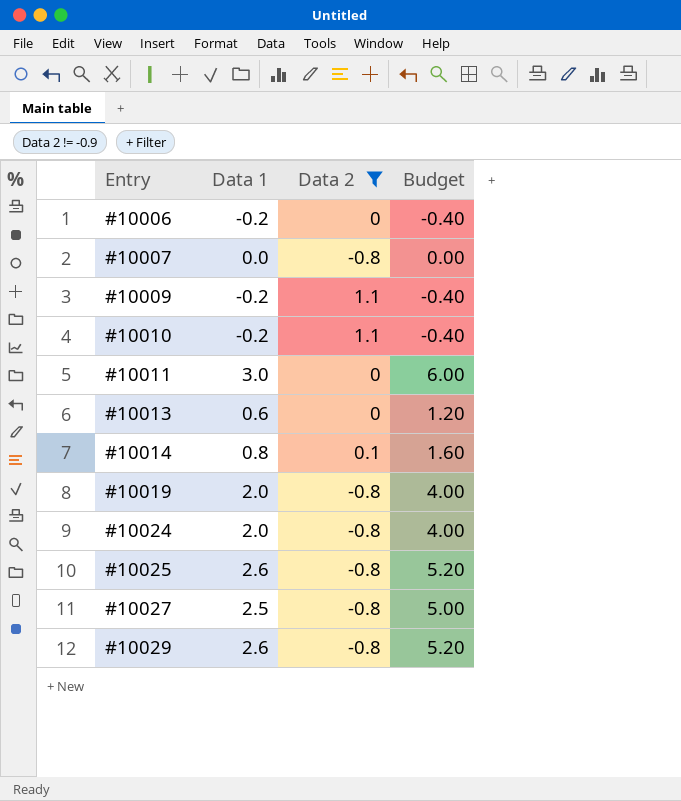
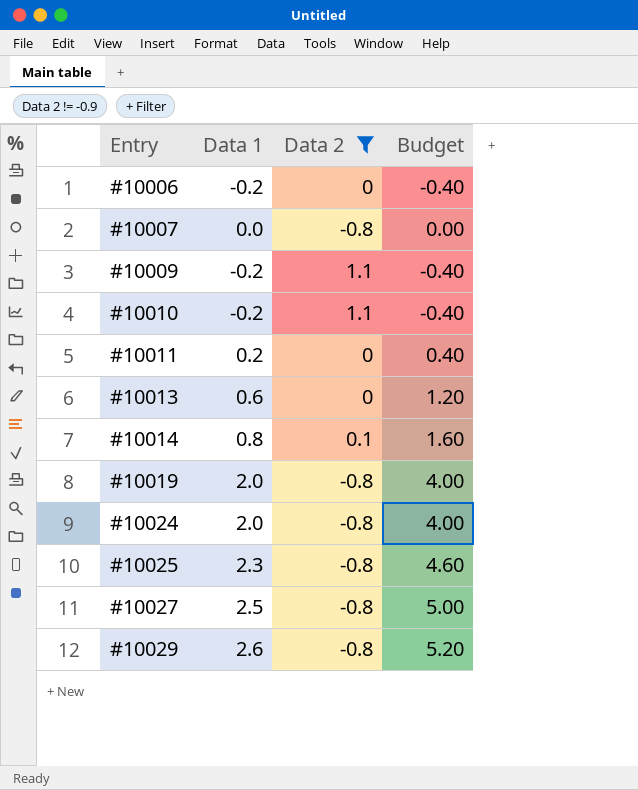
#10011 | Data 1: 3.0 -> 0.2
#10011 | Budget: 6.00 -> 0.40
#10025 | Data 1: 2.6 -> 2.3
#10025 | Budget: 5.20 -> 4.60

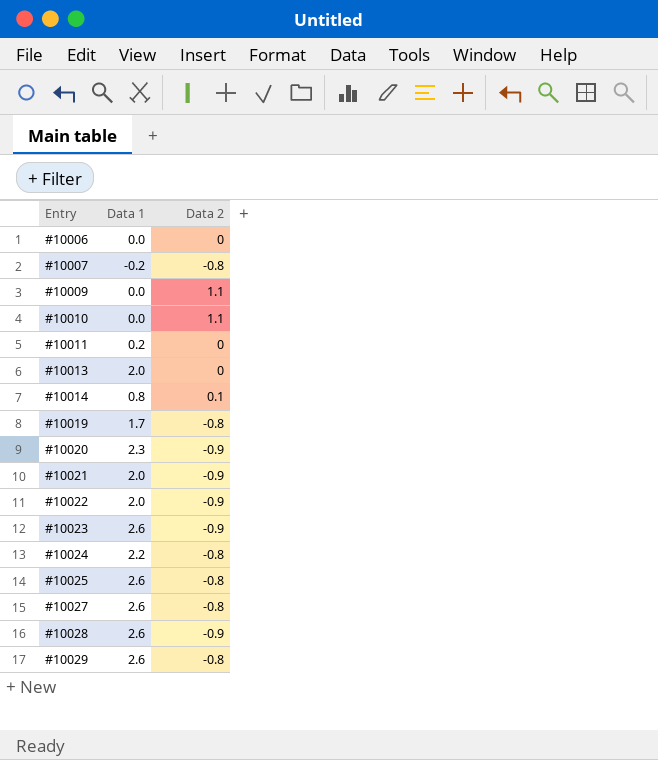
filter: Data 2 != -0.9 -> none
column Budget | formula: [Data 1] * 2 -> none
#10006 | Data 1: -0.2 -> 0.0
#10007 | Data 1: 0.0 -> -0.2
#10009 | Data 1: -0.2 -> 0.0
#10010 | Data 1: -0.2 -> 0.0
#10013 | Data 1: 0.6 -> 2.0
#10019 | Data 1: 2.0 -> 1.7
#10024 | Data 1: 2.0 -> 2.2
#10025 | Data 1: 2.3 -> 2.6
#10027 | Data 1: 2.5 -> 2.6

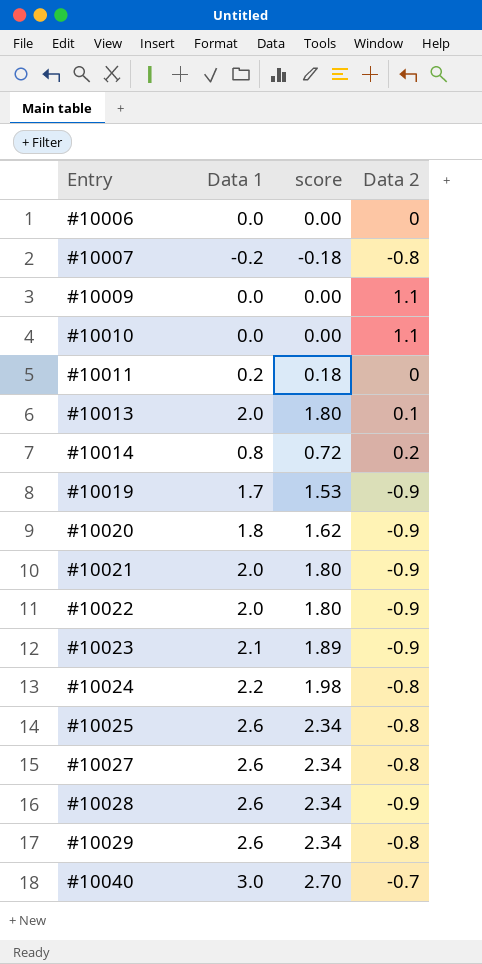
column score | formula: none -> [Data 1] * 0.9
#10013 | Data 2: 0 -> 0.1
#10014 | Data 2: 0.1 -> 0.2
#10019 | Data 2: -0.8 -> -0.9
#10020 | Data 1: 2.3 -> 1.8
#10023 | Data 1: 2.6 -> 2.1
row #10040: none -> 3.0 | 2.70 | -0.7

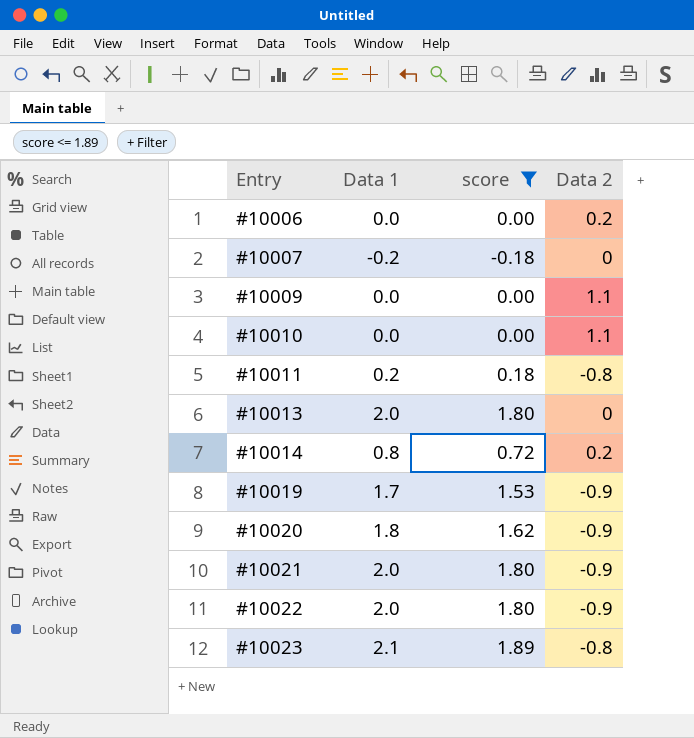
filter: none -> score <= 1.89
#10006 | Data 2: 0 -> 0.2
#10007 | Data 2: -0.8 -> 0
#10011 | Data 2: 0 -> -0.8
#10013 | Data 2: 0.1 -> 0
#10023 | Data 2: -0.9 -> -0.8

